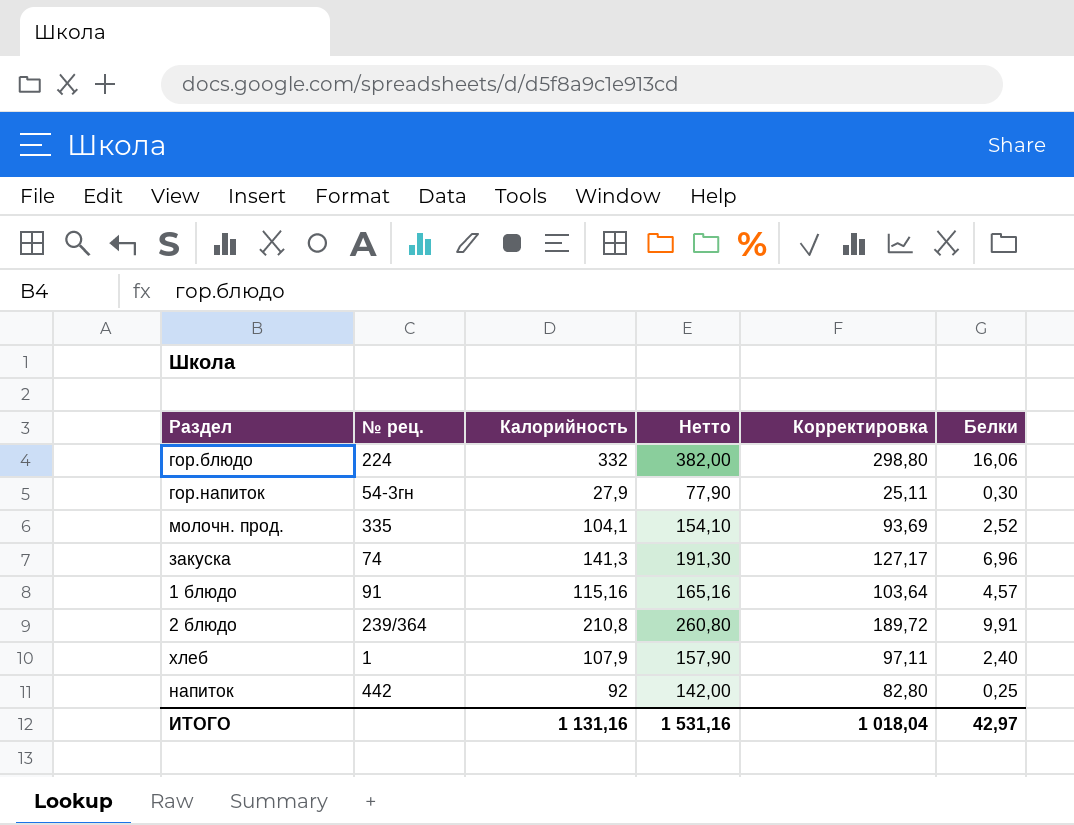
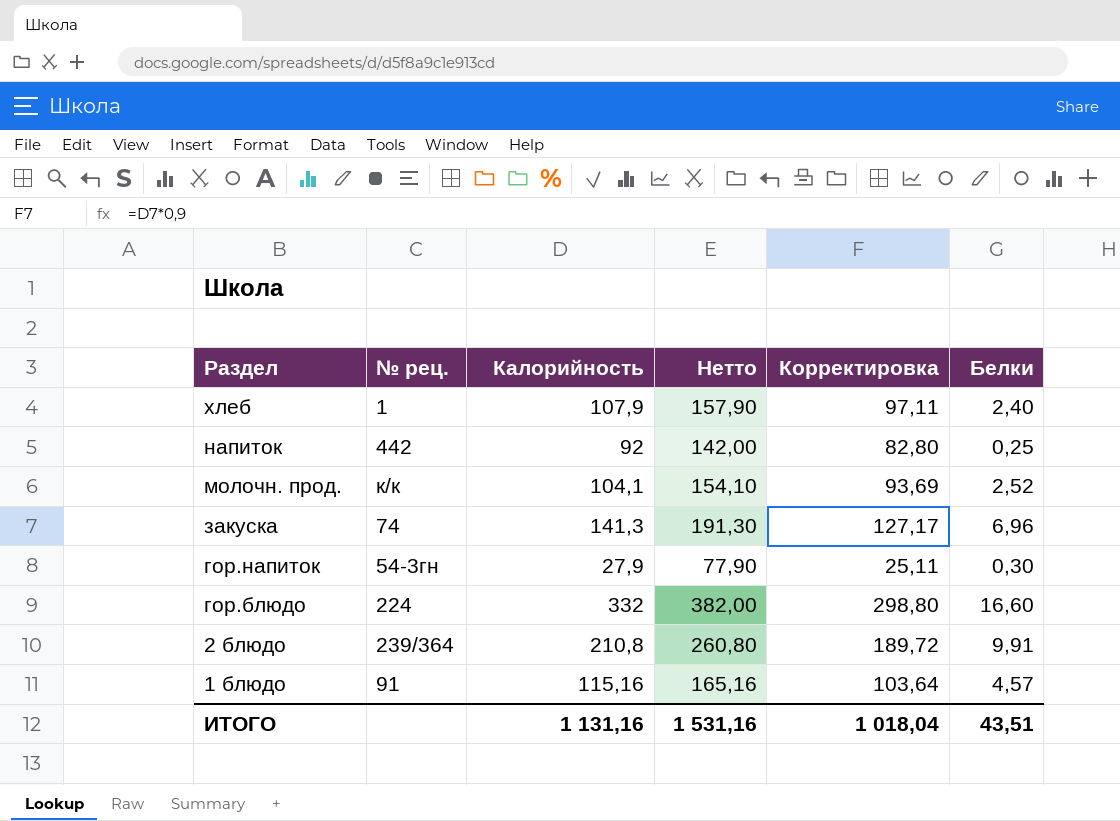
row order: none -> Раздел descending
молочн. прод. | № рец.: 335 -> к/к
гор.блюдо | Белки: 16,06 -> 16,60
ИТОГО | Белки: 42,97 -> 43,51

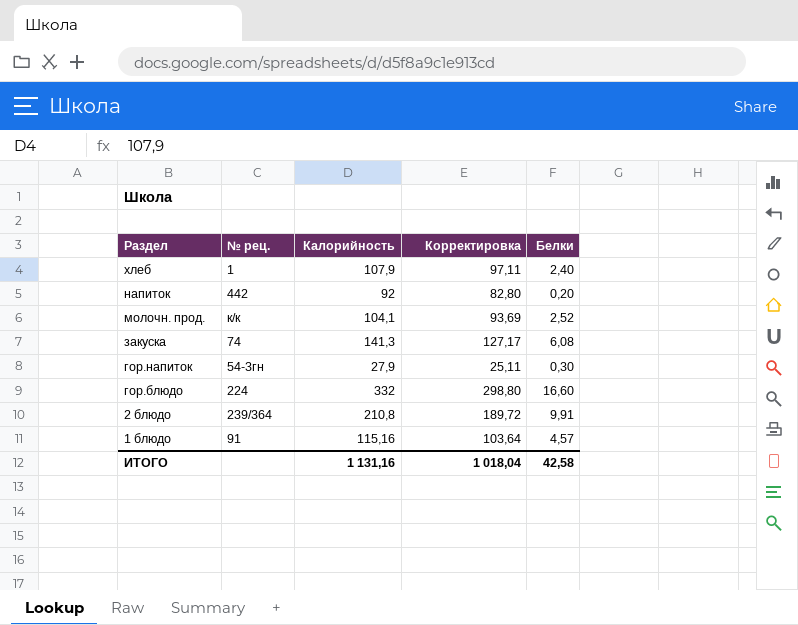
column Нетто | formula: [Калорийность] + 50 -> none
напиток | Белки: 0,25 -> 0,20
закуска | Белки: 6,96 -> 6,08
ИТОГО | Белки: 43,51 -> 42,58

